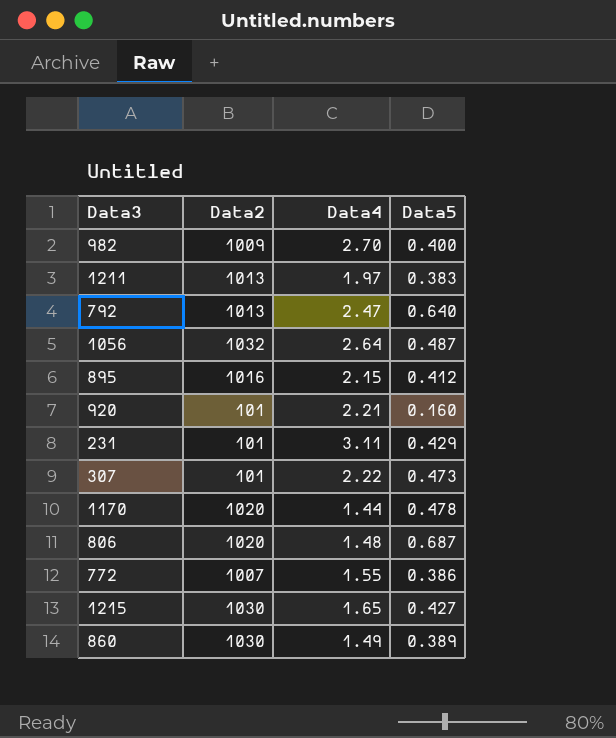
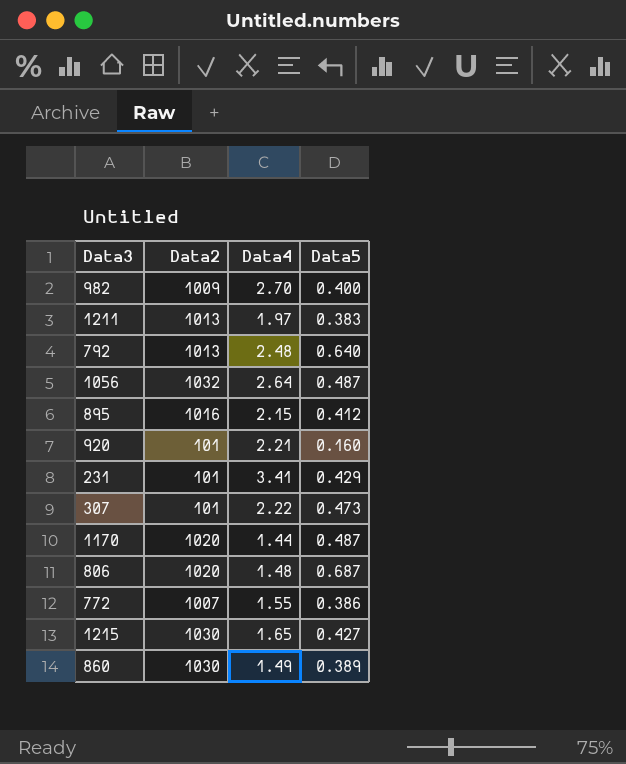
792 | Data4: 2.47 -> 2.48
231 | Data4: 3.11 -> 3.41
1170 | Data5: 0.478 -> 0.487

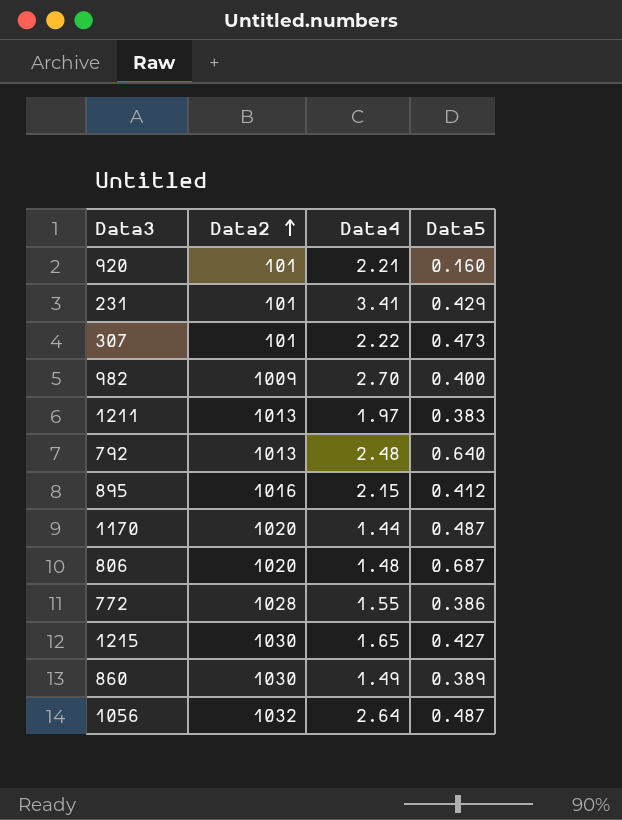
row order: none -> Data2 ascending
772 | Data2: 1007 -> 1028

